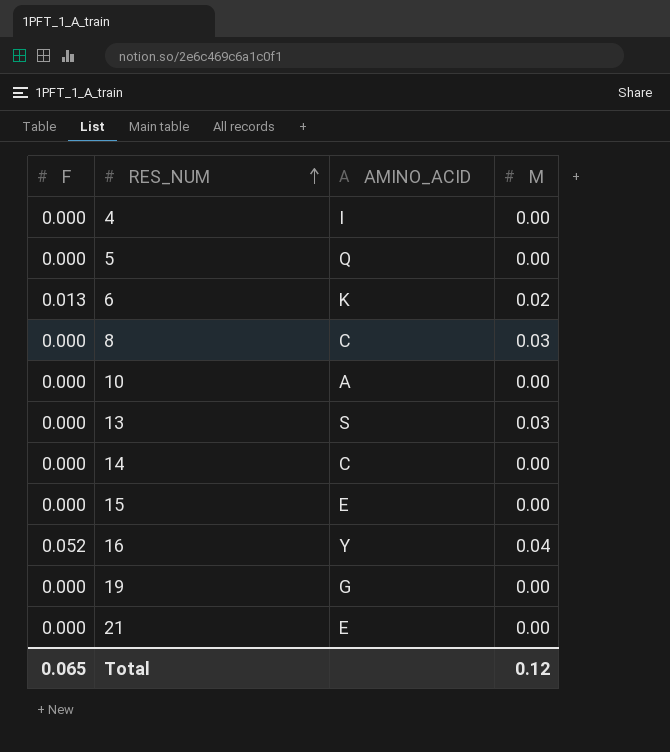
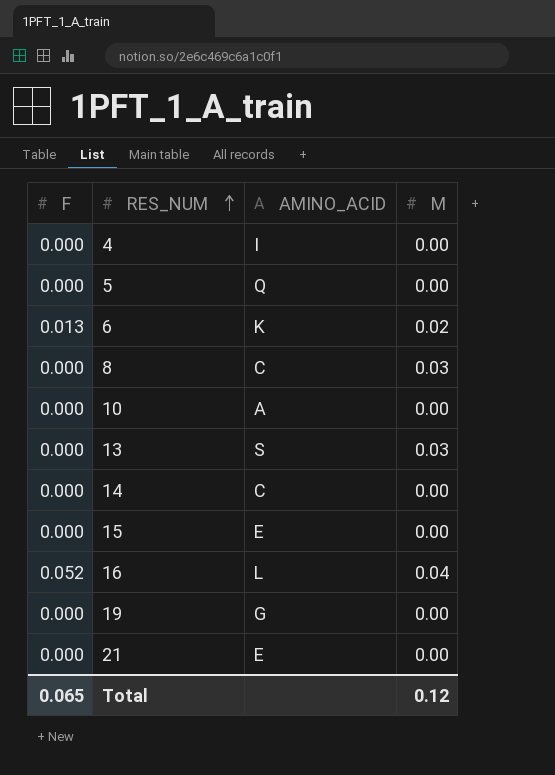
16 | AMINO_ACID: Y -> L

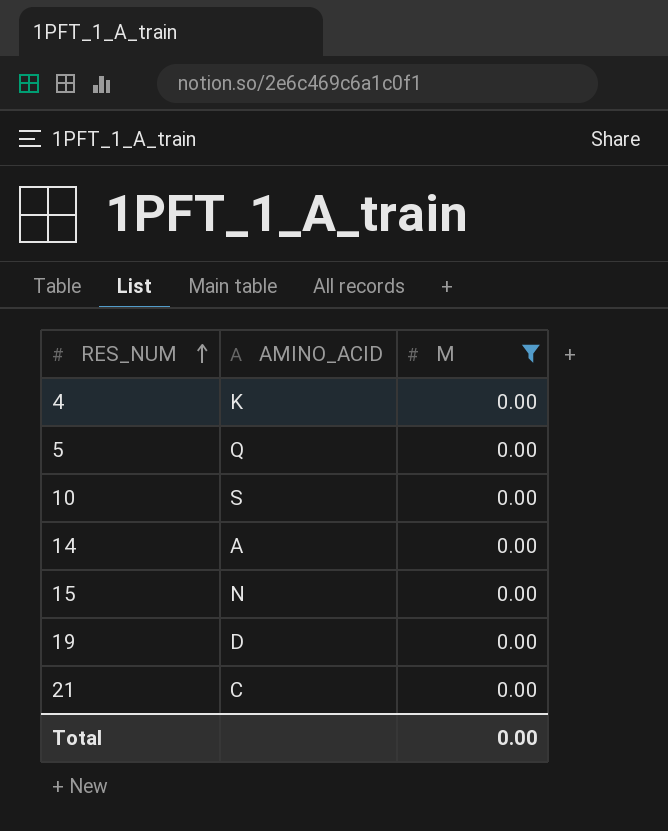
filter: none -> M = 0.00
column F | position: 1 -> none
4 | AMINO_ACID: I -> K
10 | AMINO_ACID: A -> S
14 | AMINO_ACID: C -> A
15 | AMINO_ACID: E -> N
19 | AMINO_ACID: G -> D
21 | AMINO_ACID: E -> C
Total | M: 0.12 -> 0.00

